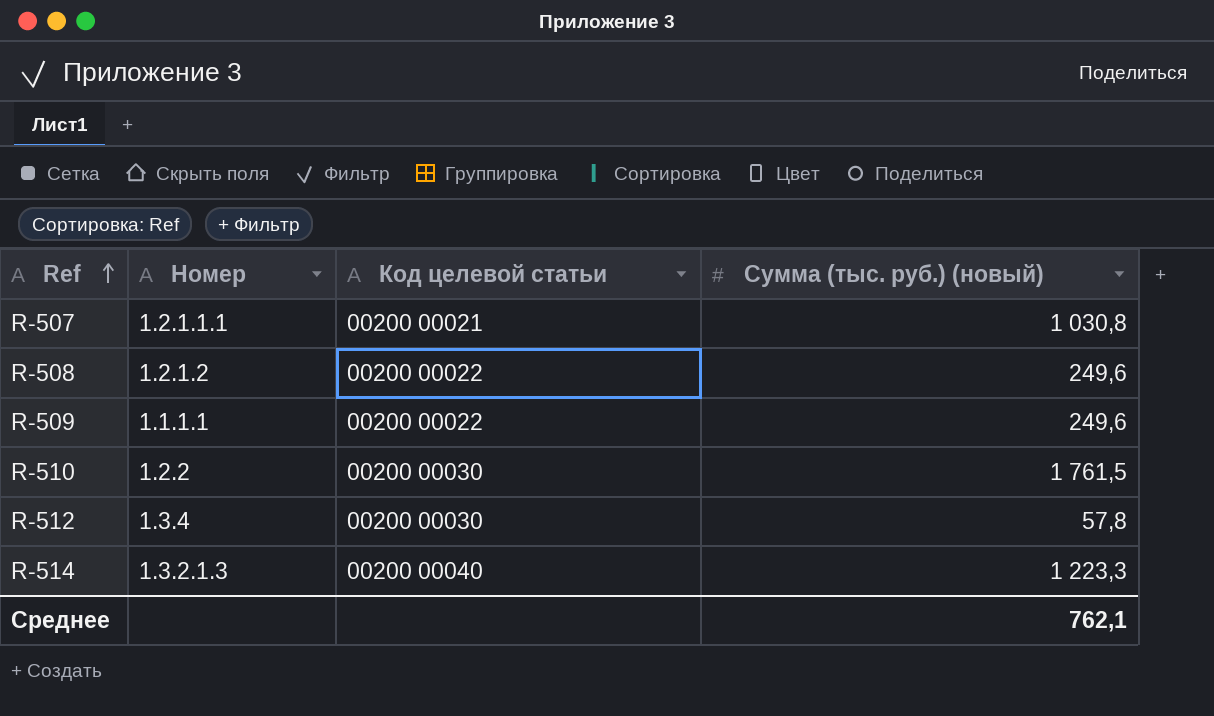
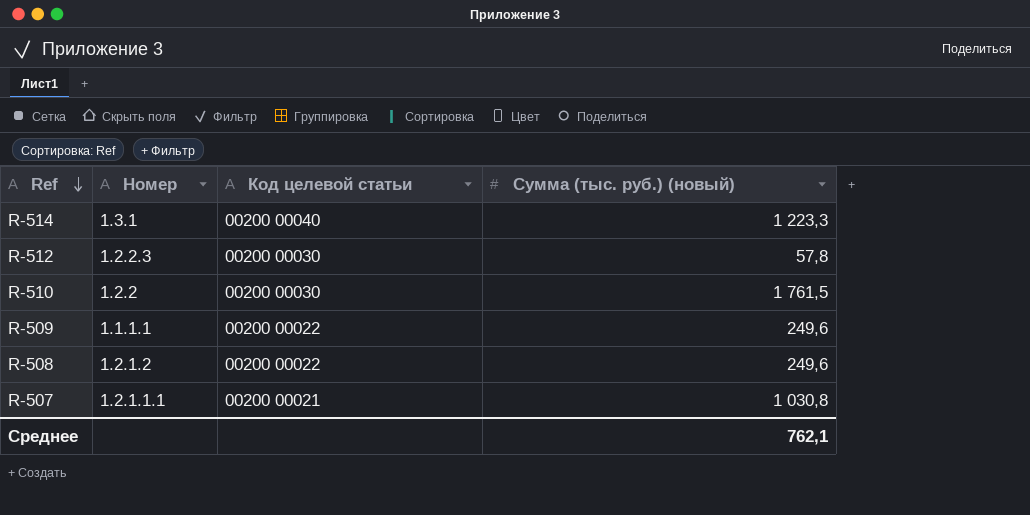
row order: Ref ascending -> Ref descending
R-514 | Номер: 1.3.2.1.3 -> 1.3.1
R-512 | Номер: 1.3.4 -> 1.2.2.3

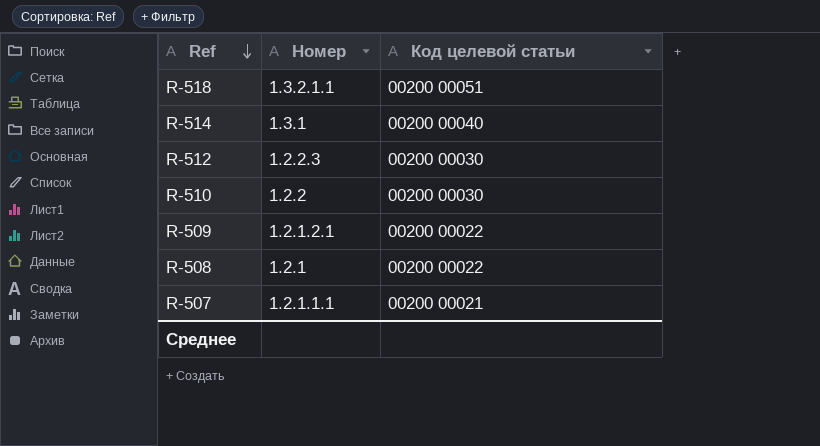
column Сумма (тыс. руб.) (новый) | position: 4 -> none
row R-518: none -> 1.3.2.1.1 | 00200 00051
R-509 | Номер: 1.1.1.1 -> 1.2.1.2.1
R-508 | Номер: 1.2.1.2 -> 1.2.1

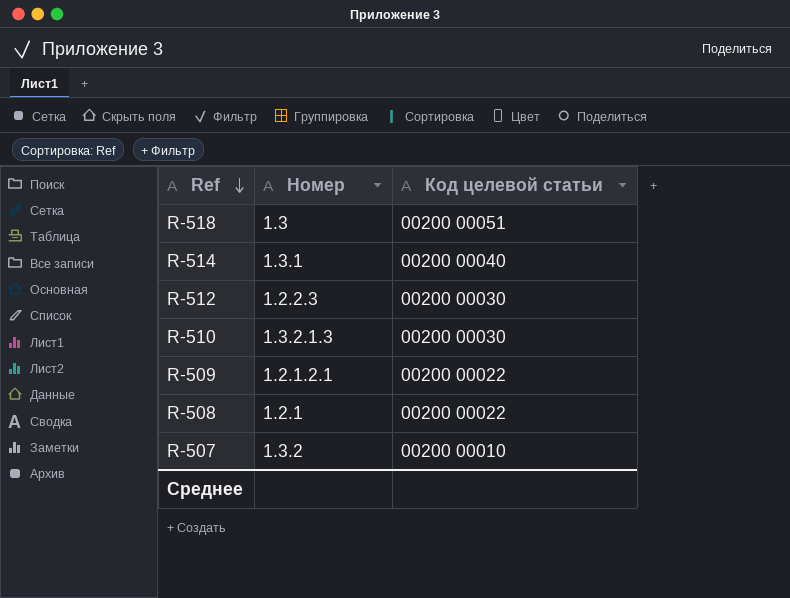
R-518 | Номер: 1.3.2.1.1 -> 1.3
R-510 | Номер: 1.2.2 -> 1.3.2.1.3
R-507 | Номер: 1.2.1.1.1 -> 1.3.2
R-507 | Код целевой статьи: 00200 00021 -> 00200 00010

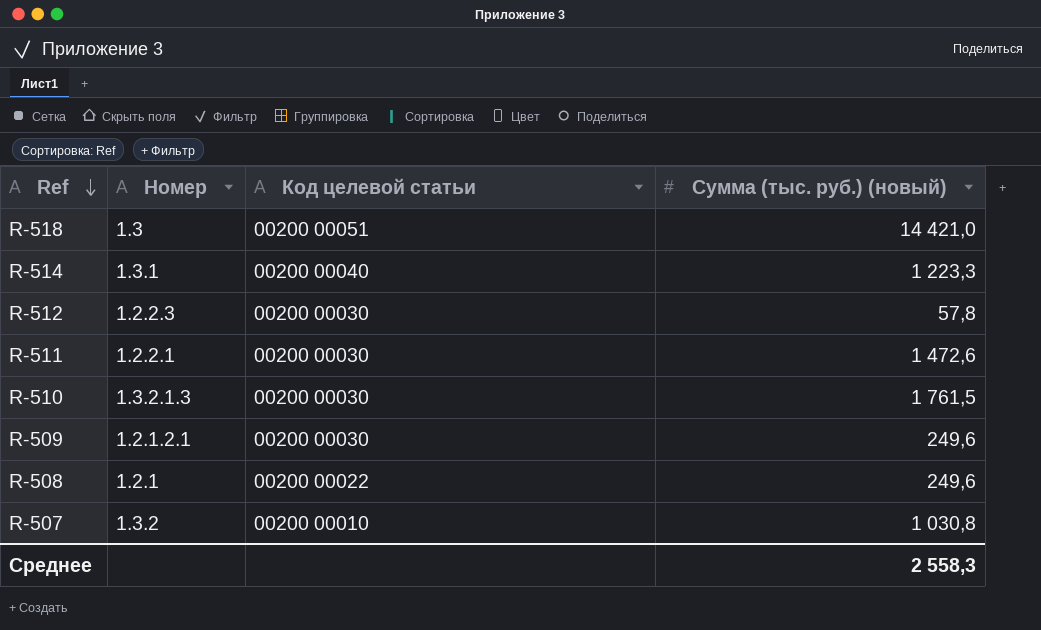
column Сумма (тыс. руб.) (новый) | position: none -> 4
row R-511: none -> 1.2.2.1 | 00200 00030 | 1 472,6
R-509 | Код целевой статьи: 00200 00022 -> 00200 00030

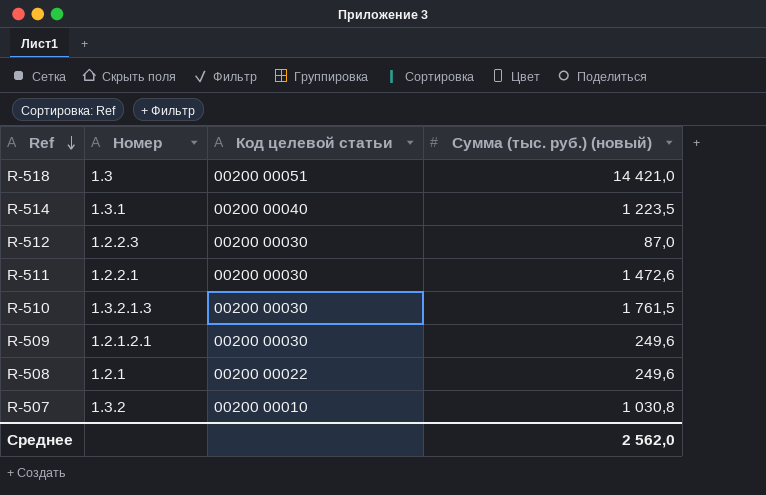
R-514 | Сумма (тыс. руб.) (новый): 1 223,3 -> 1 223,5
R-512 | Сумма (тыс. руб.) (новый): 57,8 -> 87,0
Среднее | Сумма (тыс. руб.) (новый): 2 558,3 -> 2 562,0

